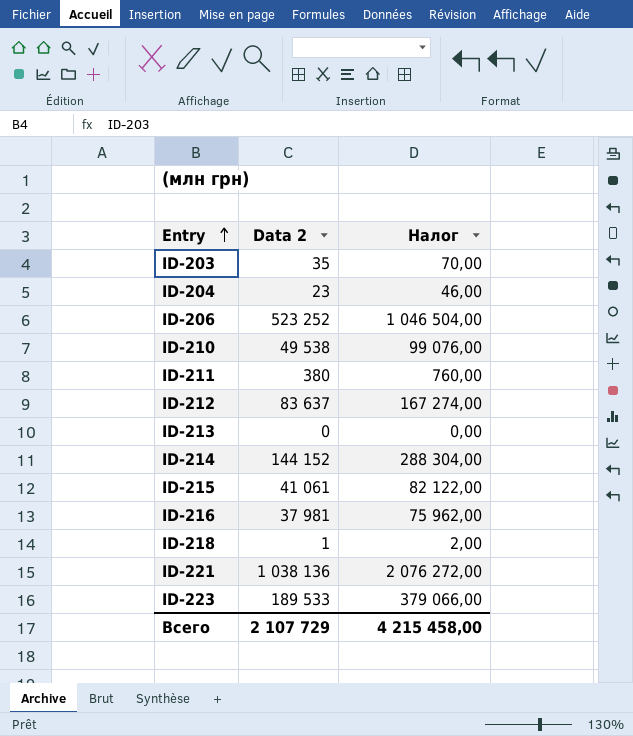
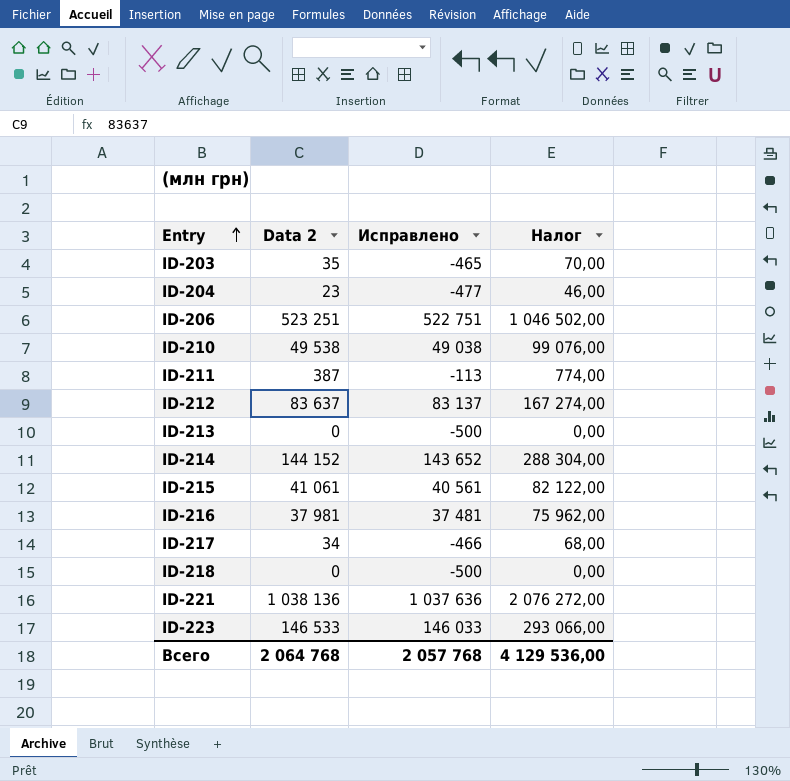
column Исправлено | formula: none -> [Data 2] - 500
ID-206 | Data 2: 523 252 -> 523 251
ID-206 | Налог: 1 046 504,00 -> 1 046 502,00
ID-211 | Data 2: 380 -> 387
ID-211 | Налог: 760,00 -> 774,00
row ID-217: none -> 34 | -466 | 68,00
ID-218 | Data 2: 1 -> 0
ID-218 | Налог: 2,00 -> 0,00
ID-223 | Data 2: 189 533 -> 146 533
ID-223 | Налог: 379 066,00 -> 293 066,00
Всего | Data 2: 2 107 729 -> 2 064 768
Всего | Налог: 4 215 458,00 -> 4 129 536,00

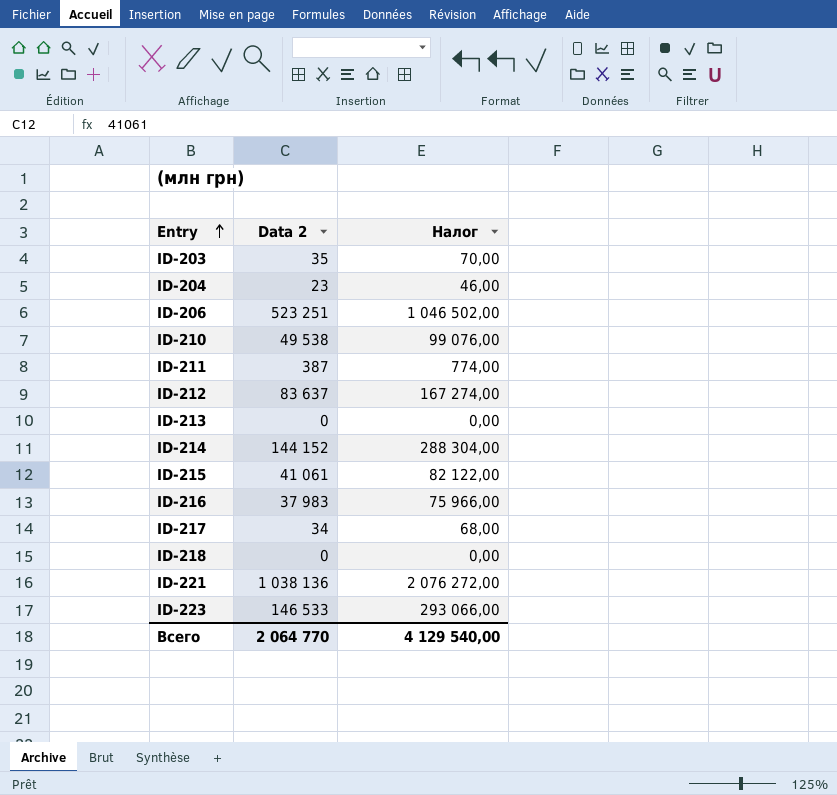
column Исправлено | formula: [Data 2] - 500 -> none
ID-216 | Data 2: 37 981 -> 37 983
ID-216 | Налог: 75 962,00 -> 75 966,00
Всего | Data 2: 2 064 768 -> 2 064 770
Всего | Налог: 4 129 536,00 -> 4 129 540,00

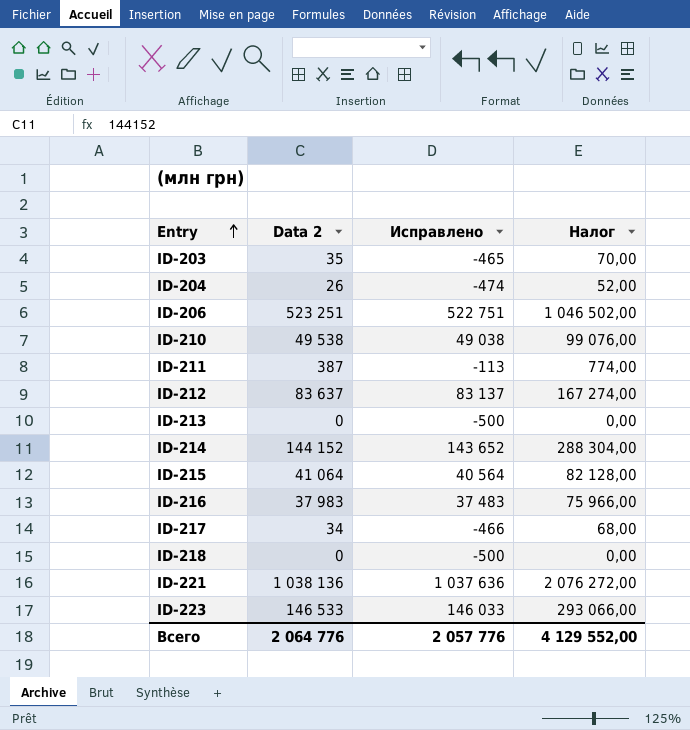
column Исправлено | formula: none -> [Data 2] - 500
ID-204 | Data 2: 23 -> 26
ID-204 | Налог: 46,00 -> 52,00
ID-215 | Data 2: 41 061 -> 41 064
ID-215 | Налог: 82 122,00 -> 82 128,00
Всего | Data 2: 2 064 770 -> 2 064 776
Всего | Налог: 4 129 540,00 -> 4 129 552,00

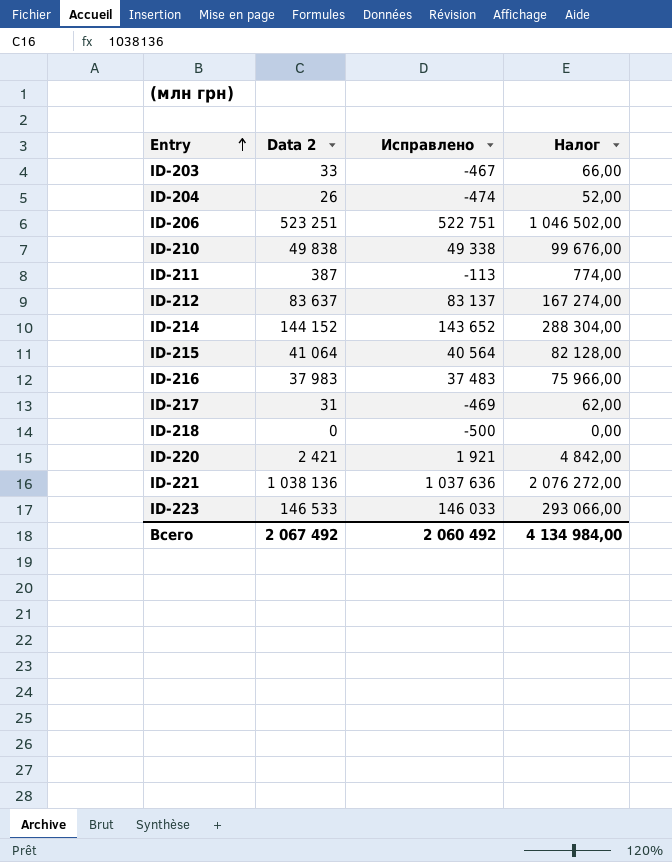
row ID-213: 0 | -500 | 0,00 -> none
ID-203 | Data 2: 35 -> 33
ID-203 | Исправлено: -465 -> -467
ID-203 | Налог: 70,00 -> 66,00
ID-210 | Data 2: 49 538 -> 49 838
ID-210 | Исправлено: 49 038 -> 49 338
ID-210 | Налог: 99 076,00 -> 99 676,00
ID-217 | Data 2: 34 -> 31
ID-217 | Исправлено: -466 -> -469
ID-217 | Налог: 68,00 -> 62,00
row ID-220: none -> 2 421 | 1 921 | 4 842,00
Всего | Data 2: 2 064 776 -> 2 067 492
Всего | Исправлено: 2 057 776 -> 2 060 492
Всего | Налог: 4 129 552,00 -> 4 134 984,00

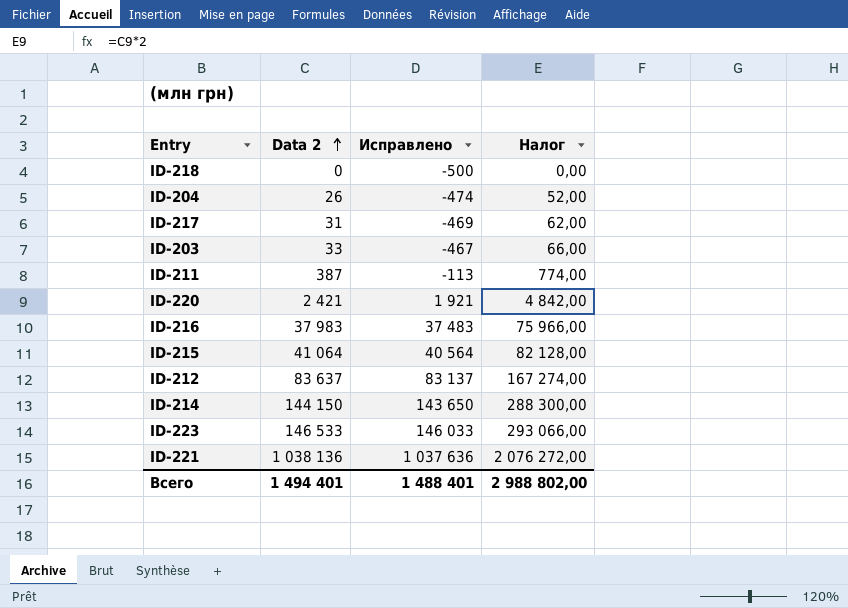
row order: Entry ascending -> Data 2 ascending
row ID-206: 523 251 | 522 751 | 1 046 502,00 -> none
row ID-210: 49 838 | 49 338 | 99 676,00 -> none
ID-214 | Data 2: 144 152 -> 144 150
ID-214 | Исправлено: 143 652 -> 143 650
ID-214 | Налог: 288 304,00 -> 288 300,00
Всего | Data 2: 2 067 492 -> 1 494 401
Всего | Исправлено: 2 060 492 -> 1 488 401
Всего | Налог: 4 134 984,00 -> 2 988 802,00

